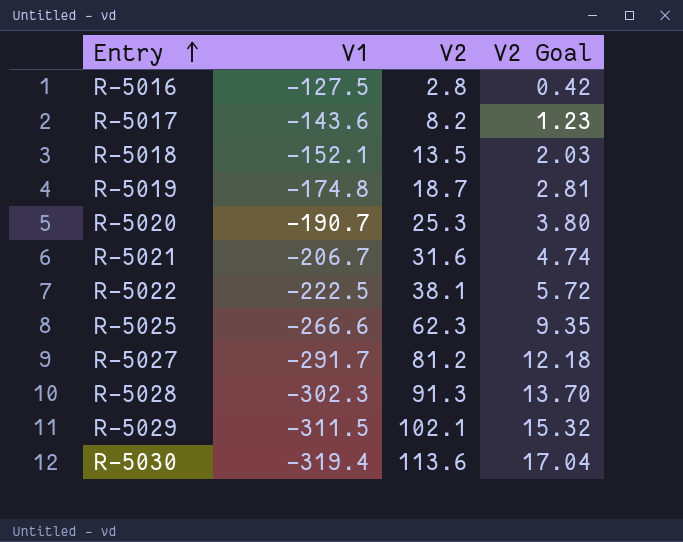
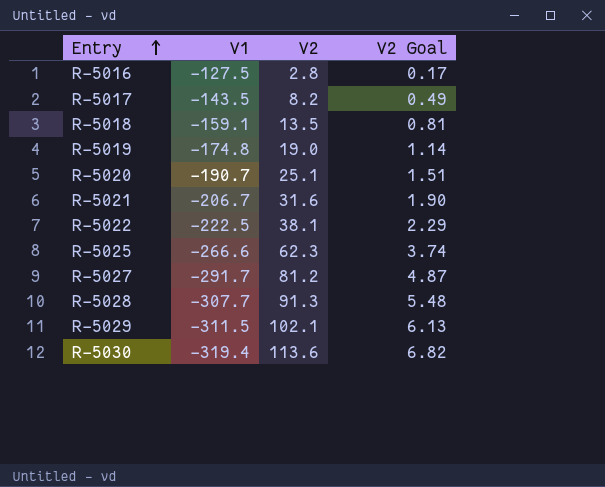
column V2 Goal | formula: [V2] * 0.15 -> [V2] * 0.06
R-5017 | V1: -143.6 -> -143.5
R-5018 | V1: -152.1 -> -159.1
R-5019 | V2: 18.7 -> 19.0
R-5020 | V2: 25.3 -> 25.1
R-5028 | V1: -302.3 -> -307.7

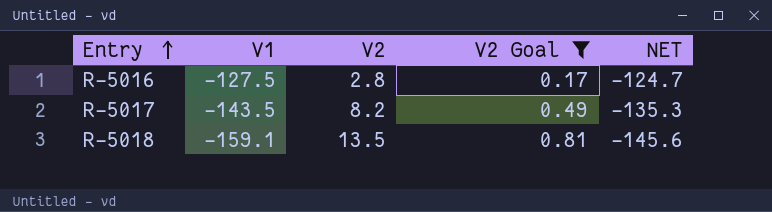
filter: none -> V2 Goal <= 0.81
column NET | formula: none -> [V1] + [V2]

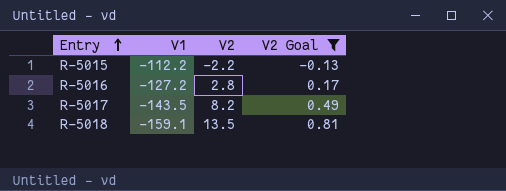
column NET | formula: [V1] + [V2] -> none
row R-5015: none -> -112.2 | -2.2 | -0.13
R-5016 | V1: -127.5 -> -127.2

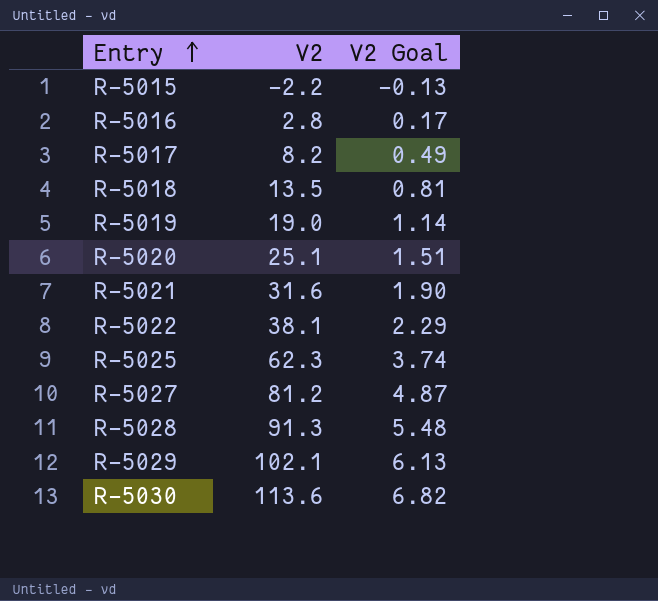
filter: V2 Goal <= 0.81 -> none
column V1 | position: 2 -> none

